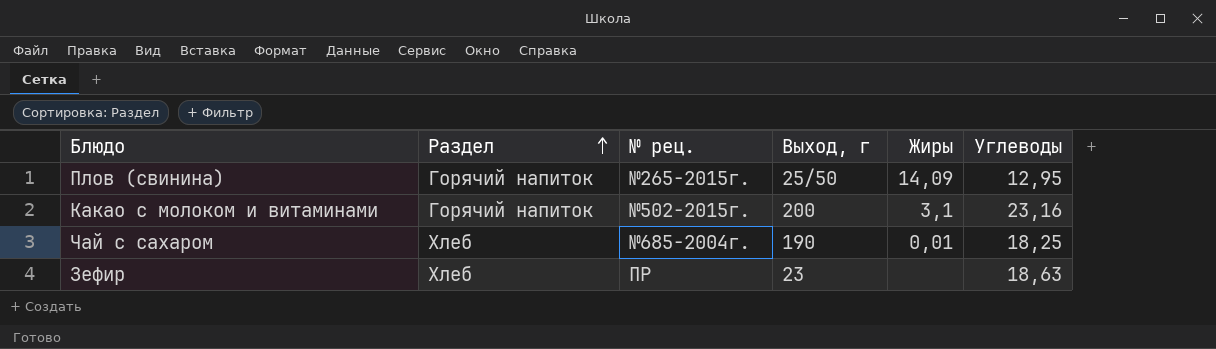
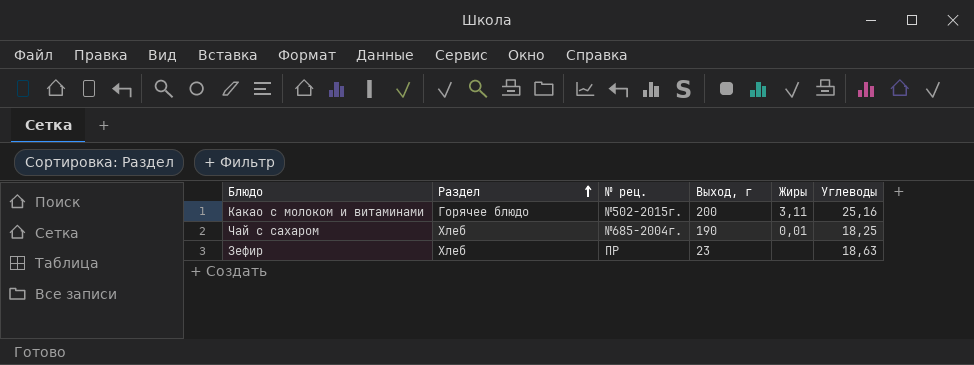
row Плов (свинина): Горячий напиток | №265-2015г. | 25/50 | 14,09 | 12,95 -> none
Какао с молоком и витаминами | Раздел: Горячий напиток -> Горячее блюдо
Какао с молоком и витаминами | Жиры: 3,1 -> 3,11
Какао с молоком и витаминами | Углеводы: 23,16 -> 25,16

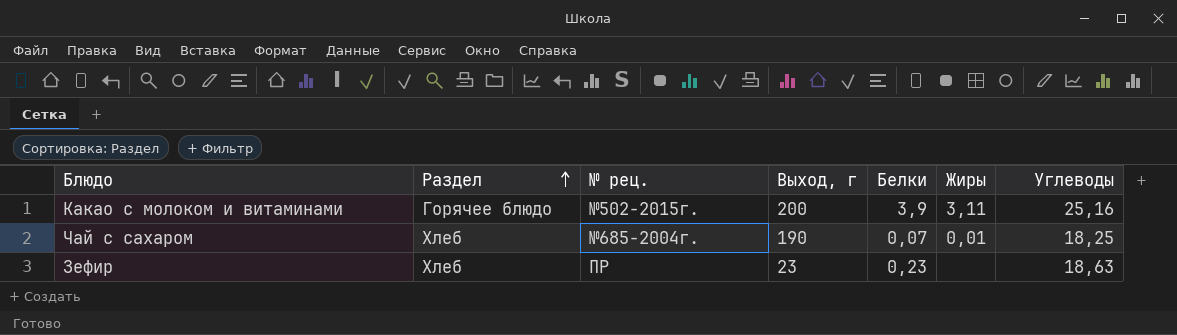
column Белки | position: none -> 5

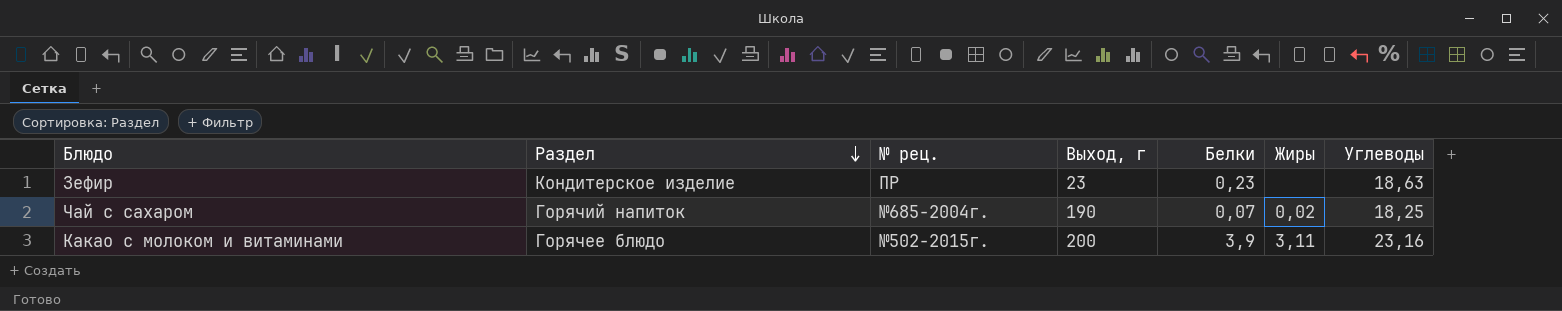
row order: Раздел ascending -> Раздел descending
Зефир | Раздел: Хлеб -> Кондитерское изделие
Чай с сахаром | Раздел: Хлеб -> Горячий напиток
Чай с сахаром | Жиры: 0,01 -> 0,02
Какао с молоком и витаминами | Углеводы: 25,16 -> 23,16

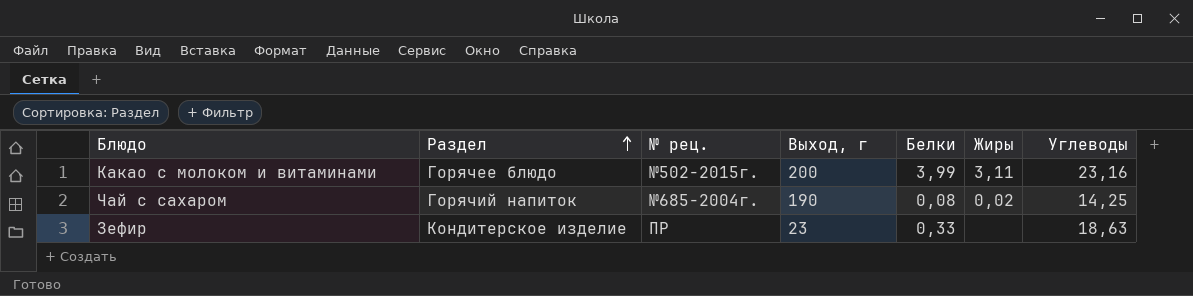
row order: Раздел descending -> Раздел ascending
Какао с молоком и витаминами | Белки: 3,9 -> 3,99
Чай с сахаром | Белки: 0,07 -> 0,08
Чай с сахаром | Углеводы: 18,25 -> 14,25
Зефир | Белки: 0,23 -> 0,33

